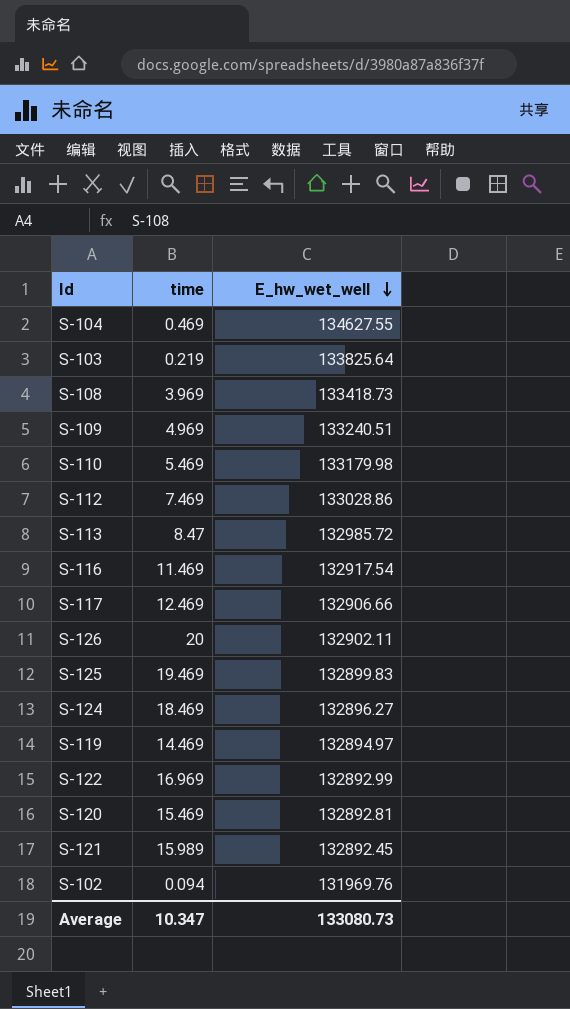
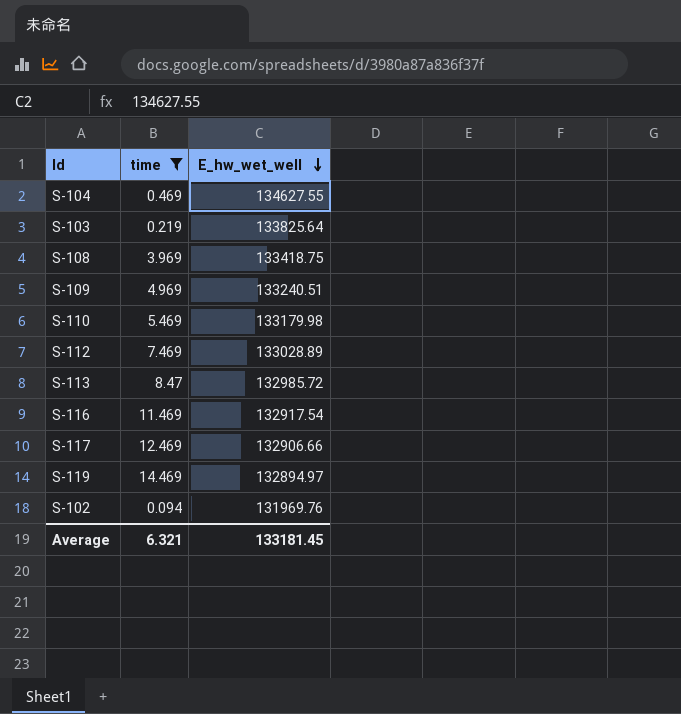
filter: none -> time <= 14.469
S-108 | E_hw_wet_well: 133418.73 -> 133418.75
S-112 | E_hw_wet_well: 133028.86 -> 133028.89
Average | time: 10.347 -> 6.321
Average | E_hw_wet_well: 133080.73 -> 133181.45

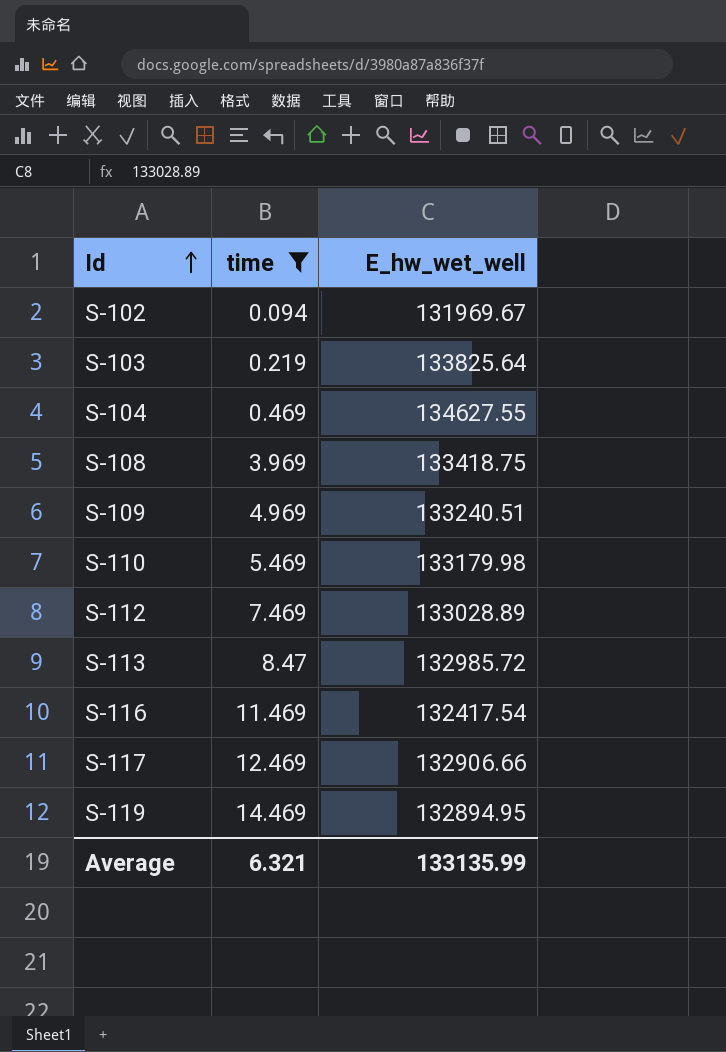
row order: E_hw_wet_well descending -> Id ascending
S-102 | E_hw_wet_well: 131969.76 -> 131969.67
S-116 | E_hw_wet_well: 132917.54 -> 132417.54
S-119 | E_hw_wet_well: 132894.97 -> 132894.95
Average | E_hw_wet_well: 133181.45 -> 133135.99

